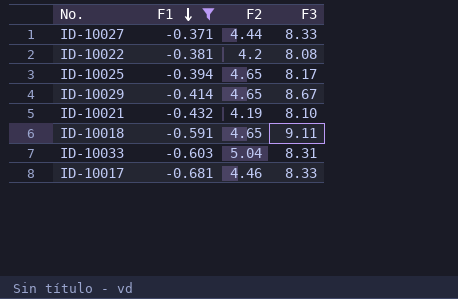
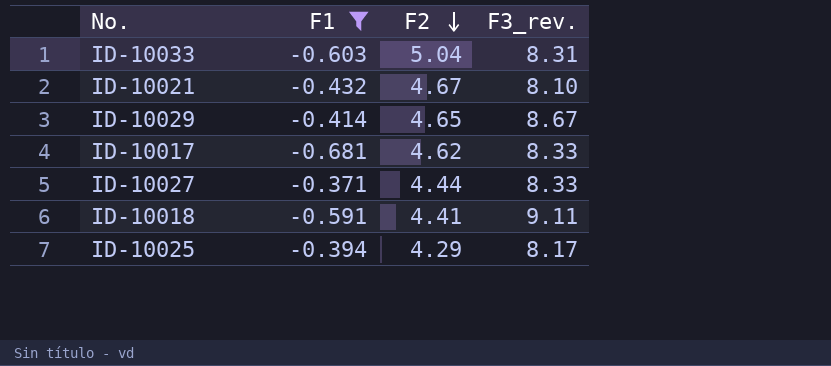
row order: F1 descending -> F2 descending
column name: F3 -> F3_rev.
row ID-10022: -0.381 | 4.2 | 8.08 -> none
ID-10021 | F2: 4.19 -> 4.67
ID-10017 | F2: 4.46 -> 4.62
ID-10018 | F2: 4.65 -> 4.41
ID-10025 | F2: 4.65 -> 4.29

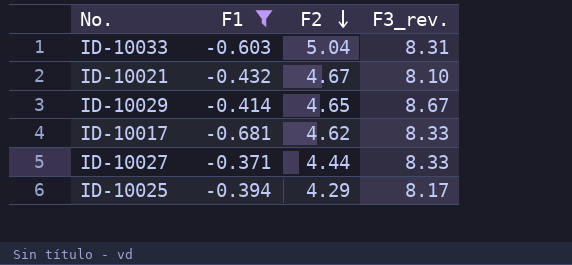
row ID-10018: -0.591 | 4.41 | 9.11 -> none

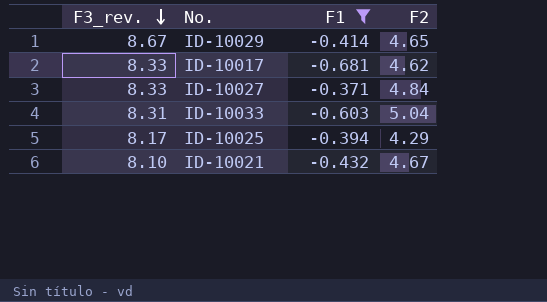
row order: F2 descending -> F3_rev. descending
column F3_rev. | position: 4 -> 1
ID-10027 | F2: 4.44 -> 4.84

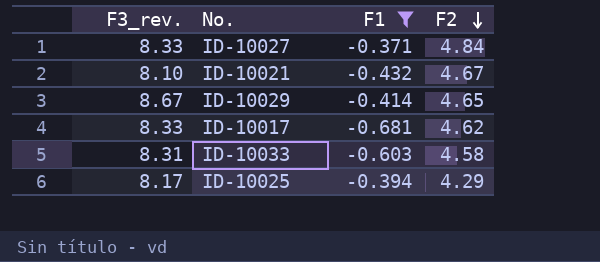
row order: F3_rev. descending -> F2 descending
ID-10033 | F2: 5.04 -> 4.58

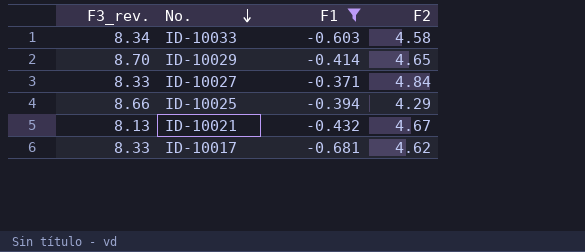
row order: F2 descending -> No. descending
ID-10033 | F3_rev.: 8.31 -> 8.34
ID-10029 | F3_rev.: 8.67 -> 8.70
ID-10025 | F3_rev.: 8.17 -> 8.66
ID-10021 | F3_rev.: 8.10 -> 8.13

